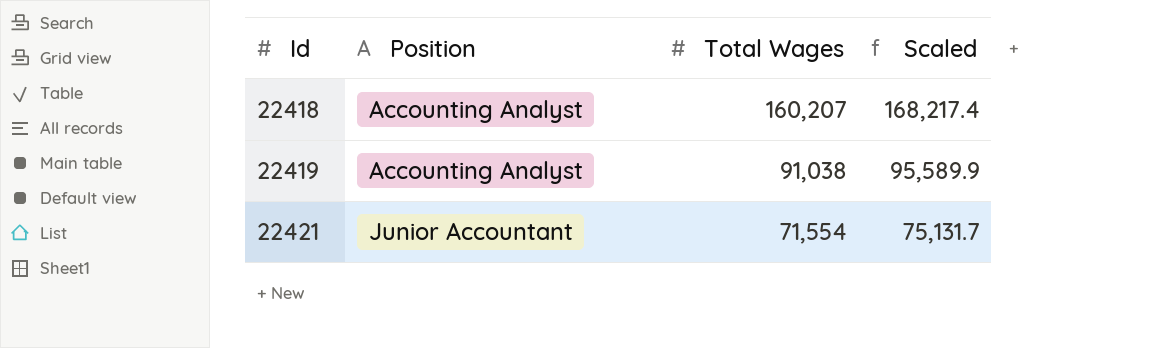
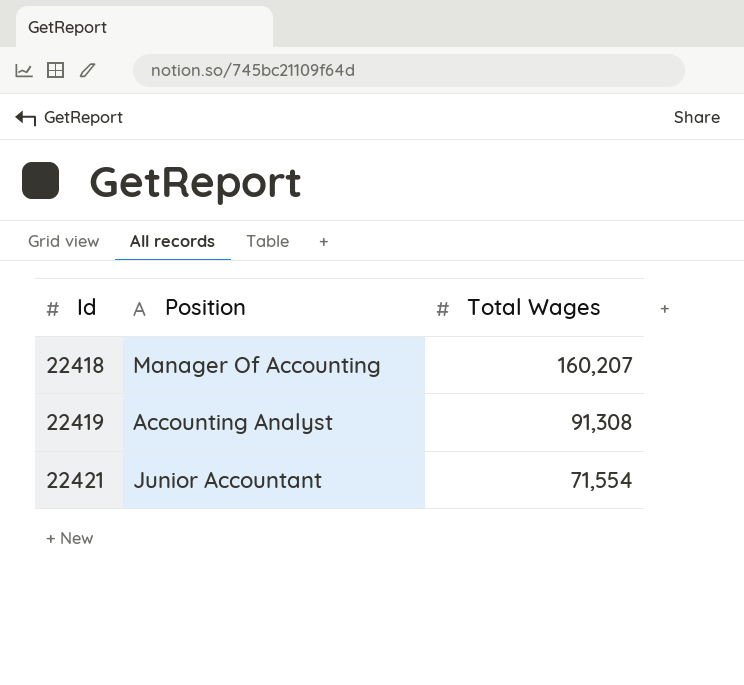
column Scaled | formula: [Total Wages] * 1.05 -> none
22418 | Position: Accounting Analyst -> Manager Of Accounting
22419 | Total Wages: 91,038 -> 91,308

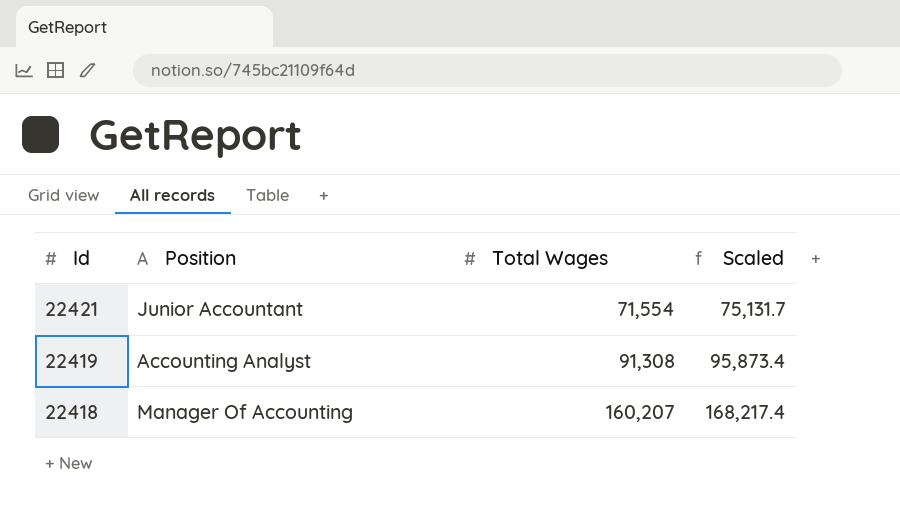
row order: Id ascending -> Id descending
column Scaled | formula: none -> [Total Wages] * 1.05

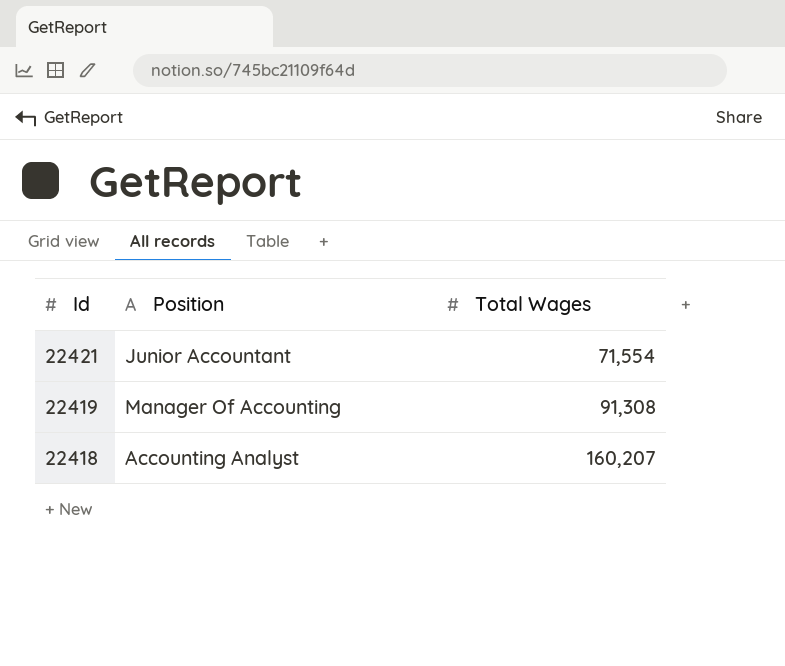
column Scaled | formula: [Total Wages] * 1.05 -> none
22419 | Position: Accounting Analyst -> Manager Of Accounting
22418 | Position: Manager Of Accounting -> Accounting Analyst

